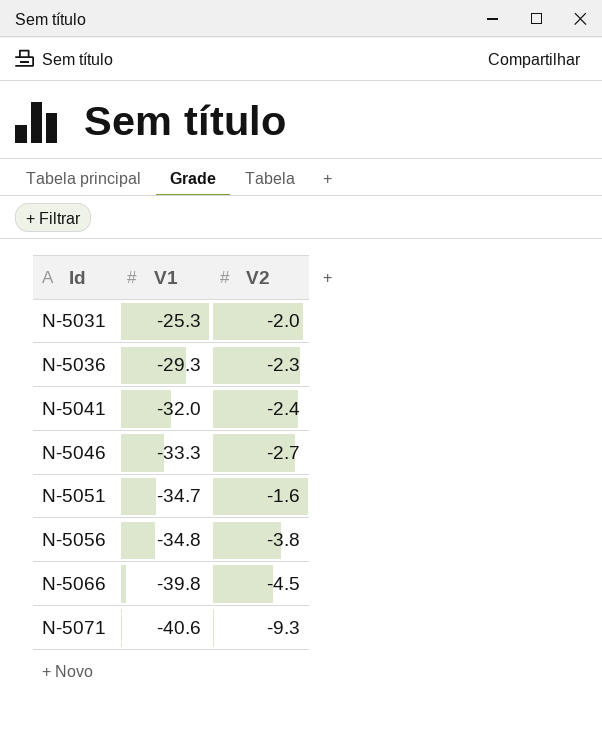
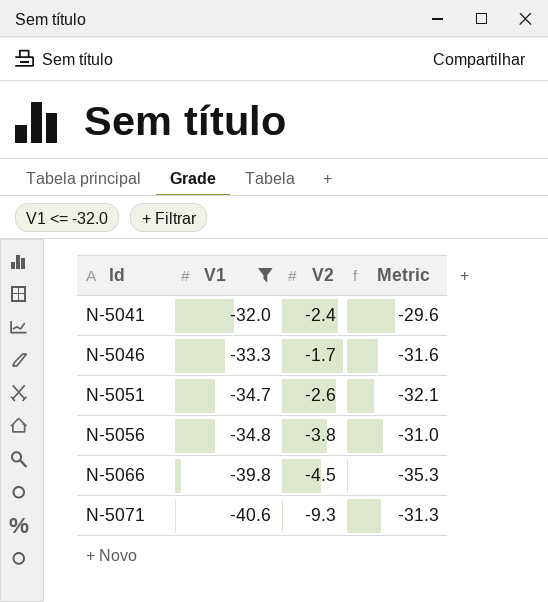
filter: none -> V1 <= -32.0
column Metric | formula: none -> [V1] - [V2]
N-5046 | V2: -2.7 -> -1.7
N-5051 | V2: -1.6 -> -2.6

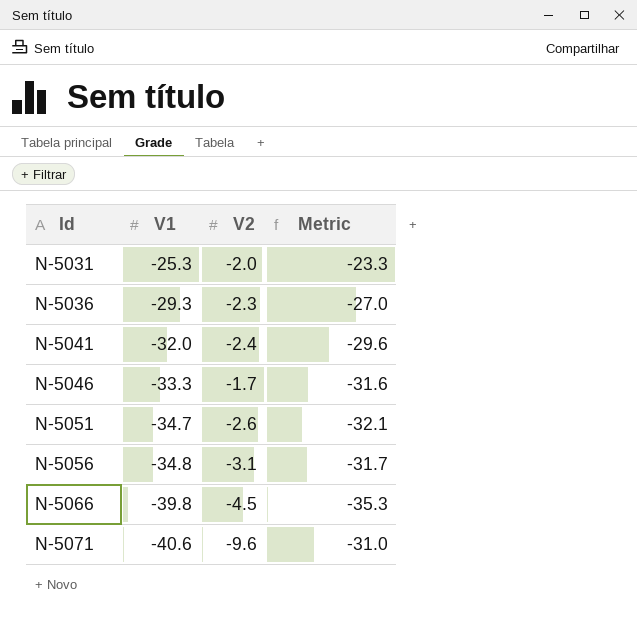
filter: V1 <= -32.0 -> none
N-5056 | V2: -3.8 -> -3.1
N-5056 | Metric: -31.0 -> -31.7
N-5071 | V2: -9.3 -> -9.6
N-5071 | Metric: -31.3 -> -31.0

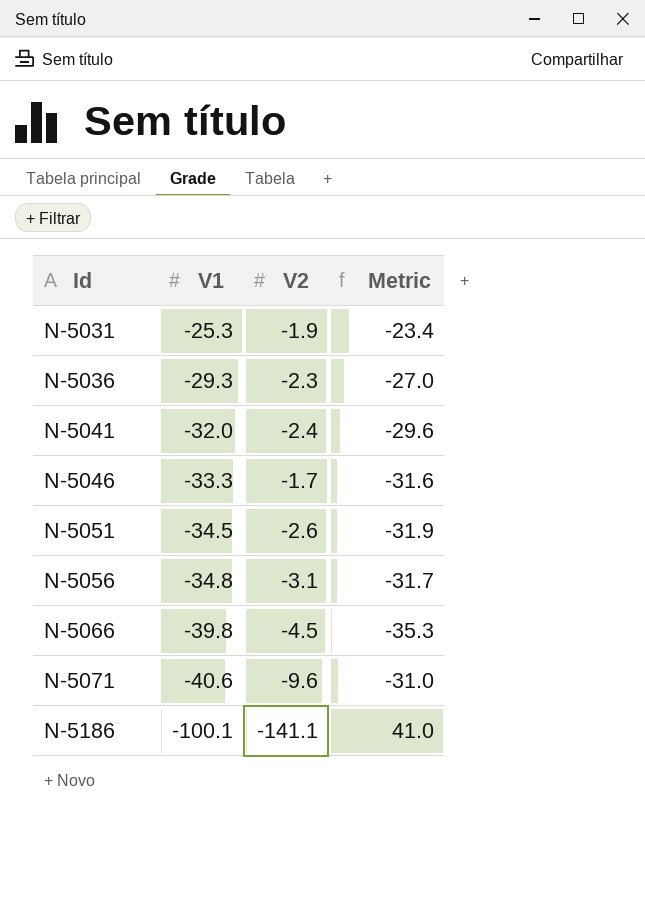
N-5031 | V2: -2.0 -> -1.9
N-5031 | Metric: -23.3 -> -23.4
N-5051 | V1: -34.7 -> -34.5
N-5051 | Metric: -32.1 -> -31.9
row N-5186: none -> -100.1 | -141.1 | 41.0

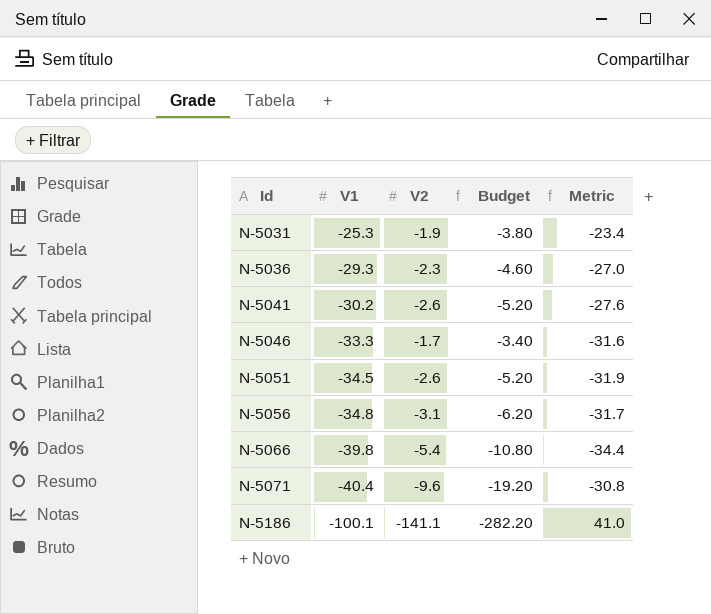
column Budget | formula: none -> [V2] * 2
N-5041 | V1: -32.0 -> -30.2
N-5041 | V2: -2.4 -> -2.6
N-5041 | Metric: -29.6 -> -27.6
N-5066 | V2: -4.5 -> -5.4
N-5066 | Metric: -35.3 -> -34.4
N-5071 | V1: -40.6 -> -40.4
N-5071 | Metric: -31.0 -> -30.8

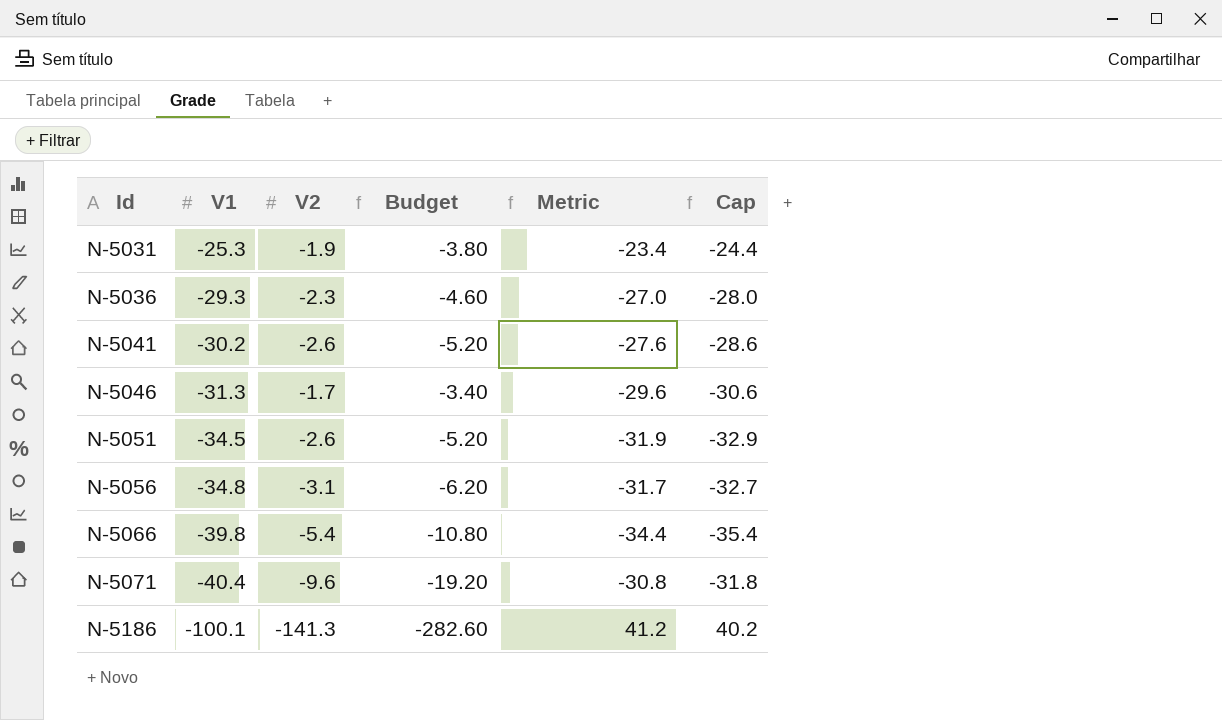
column Cap | formula: none -> [Metric] - 1
N-5046 | V1: -33.3 -> -31.3
N-5046 | Metric: -31.6 -> -29.6
N-5186 | V2: -141.1 -> -141.3
N-5186 | Budget: -282.20 -> -282.60
N-5186 | Metric: 41.0 -> 41.2

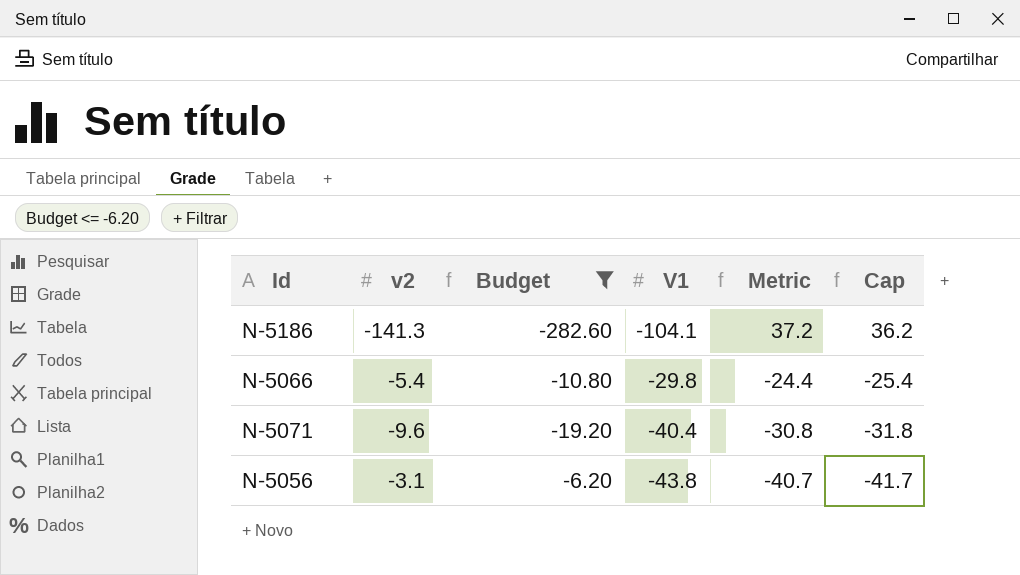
filter: none -> Budget <= -6.20
row order: Id ascending -> Metric descending
column name: V2 -> v2
column V1 | position: 2 -> 4
N-5186 | V1: -100.1 -> -104.1
N-5186 | Metric: 41.2 -> 37.2
N-5186 | Cap: 40.2 -> 36.2
N-5066 | V1: -39.8 -> -29.8
N-5066 | Metric: -34.4 -> -24.4
N-5066 | Cap: -35.4 -> -25.4
N-5056 | V1: -34.8 -> -43.8
N-5056 | Metric: -31.7 -> -40.7
N-5056 | Cap: -32.7 -> -41.7

